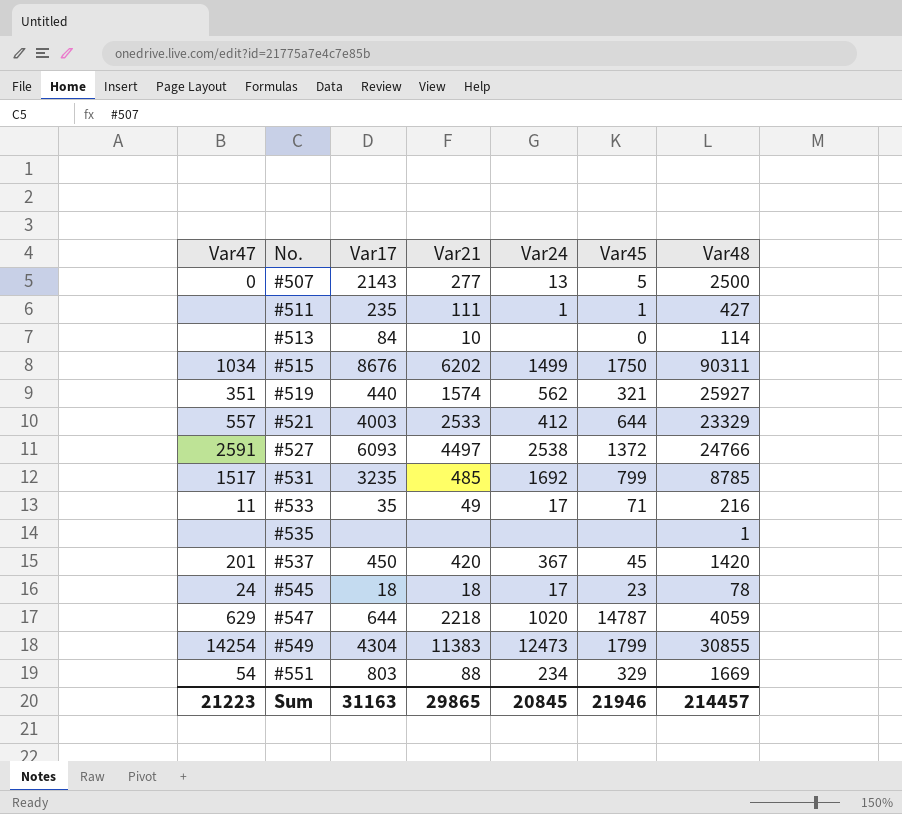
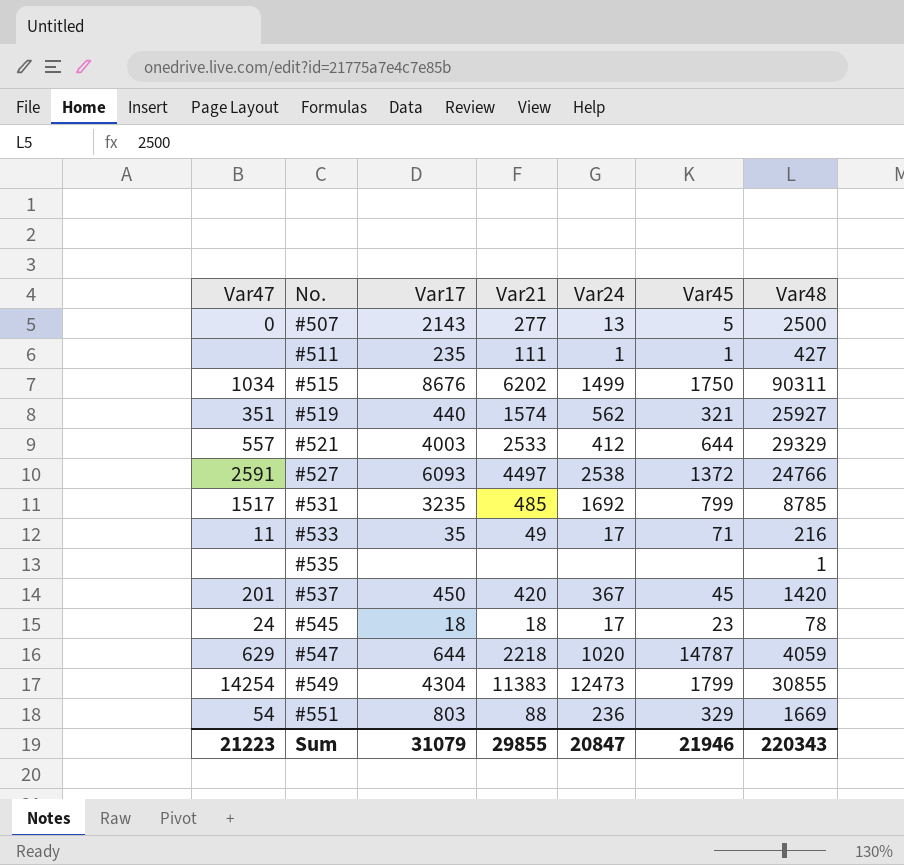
row #513: none | 84 | 10 | none | 0 | 114 -> none
#521 | Var48: 23329 -> 29329
#551 | Var24: 234 -> 236
Sum | Var17: 31163 -> 31079
Sum | Var21: 29865 -> 29855
Sum | Var24: 20845 -> 20847
Sum | Var48: 214457 -> 220343

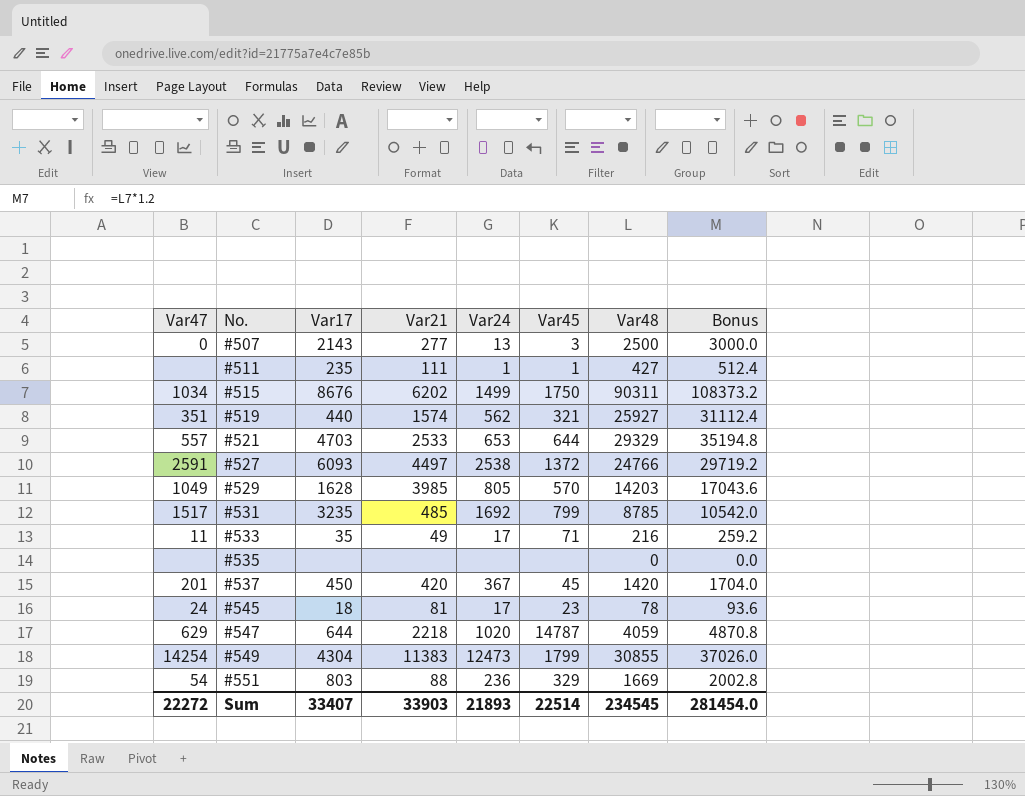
column Bonus | formula: none -> [Var48] * 1.2
#507 | Var45: 5 -> 3
#521 | Var17: 4003 -> 4703
#521 | Var24: 412 -> 653
row #529: none -> 1049 | 1628 | 3985 | 805 | 570 | 14203 | 17043.6
#535 | Var48: 1 -> 0
#545 | Var21: 18 -> 81
Sum | Var47: 21223 -> 22272
Sum | Var17: 31079 -> 33407
Sum | Var21: 29855 -> 33903
Sum | Var24: 20847 -> 21893
Sum | Var45: 21946 -> 22514
Sum | Var48: 220343 -> 234545

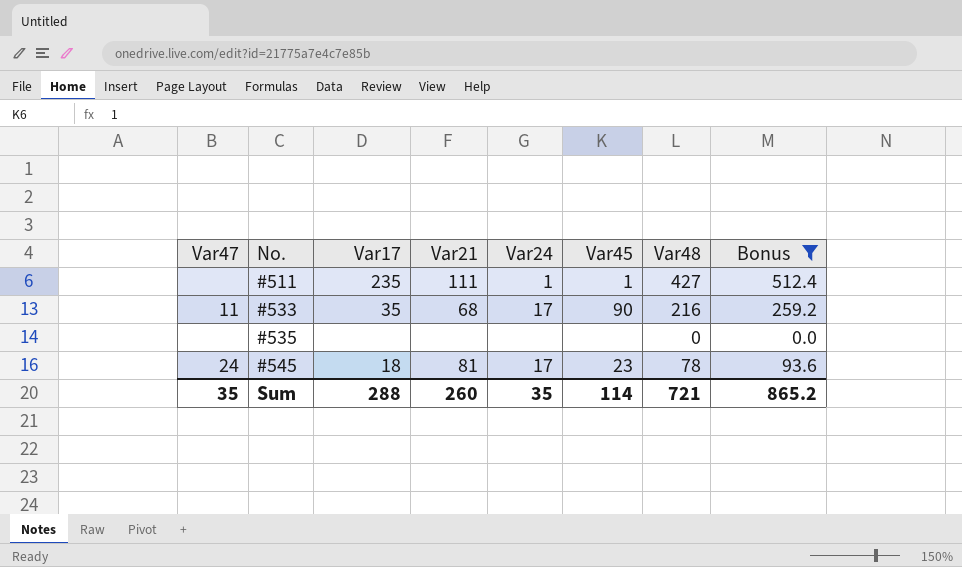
filter: none -> Bonus <= 512.4
#533 | Var21: 49 -> 68
#533 | Var45: 71 -> 90
Sum | Var47: 22272 -> 35
Sum | Var17: 33407 -> 288
Sum | Var21: 33903 -> 260
Sum | Var24: 21893 -> 35
Sum | Var45: 22514 -> 114
Sum | Var48: 234545 -> 721
Sum | Bonus: 281454.0 -> 865.2

